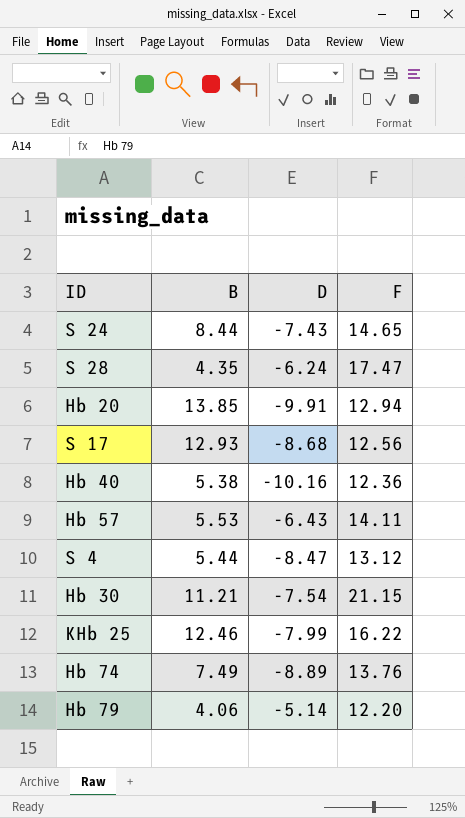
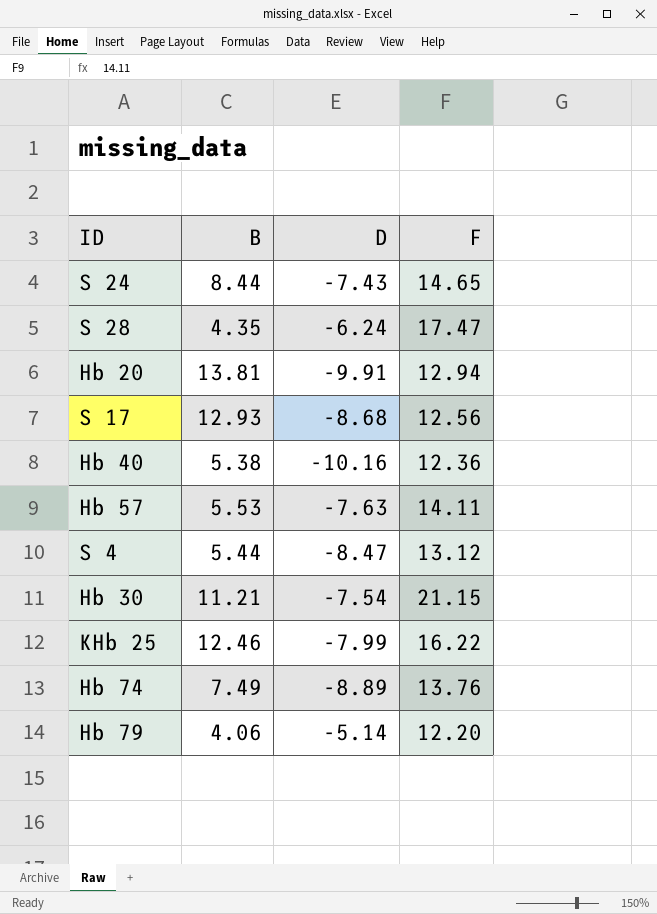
Hb 20 | B: 13.85 -> 13.81
Hb 57 | D: -6.43 -> -7.63

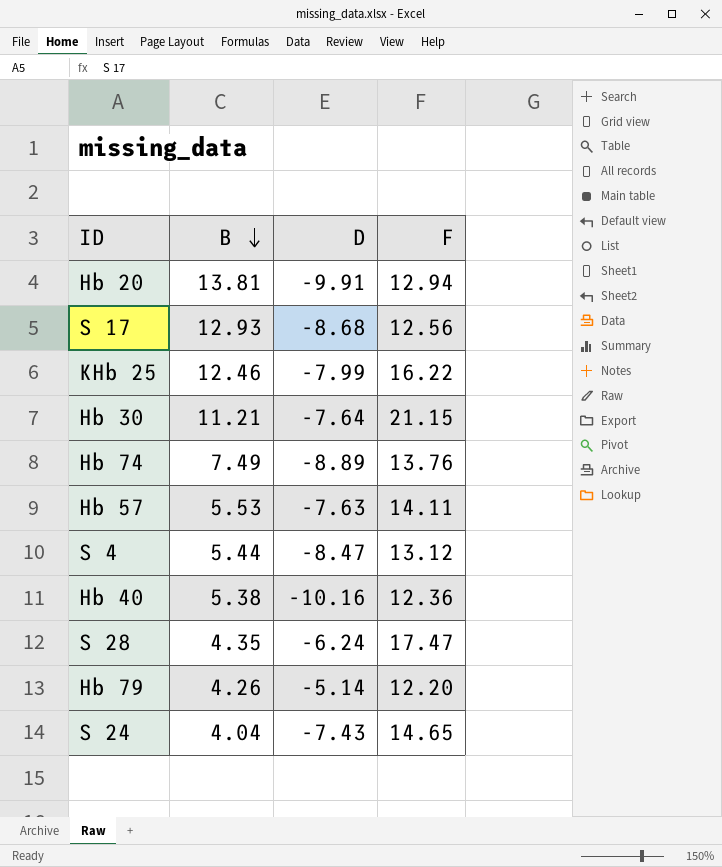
row order: none -> B descending
Hb 30 | D: -7.54 -> -7.64
Hb 79 | B: 4.06 -> 4.26
S 24 | B: 8.44 -> 4.04

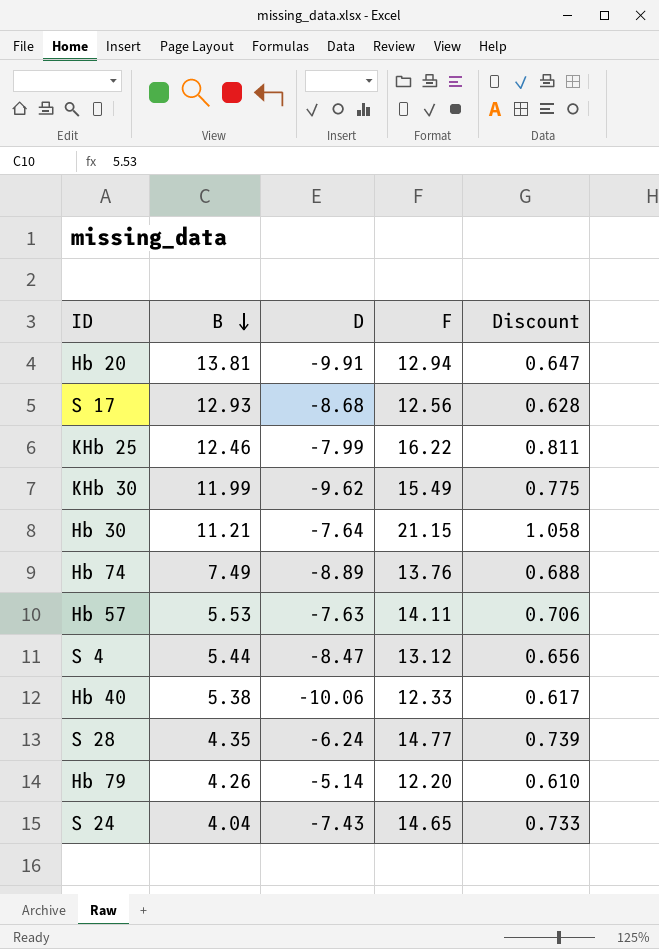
column Discount | formula: none -> [F] * 0.05
row KHb 30: none -> 11.99 | -9.62 | 15.49 | 0.775
Hb 40 | D: -10.16 -> -10.06
Hb 40 | F: 12.36 -> 12.33
S 28 | F: 17.47 -> 14.77

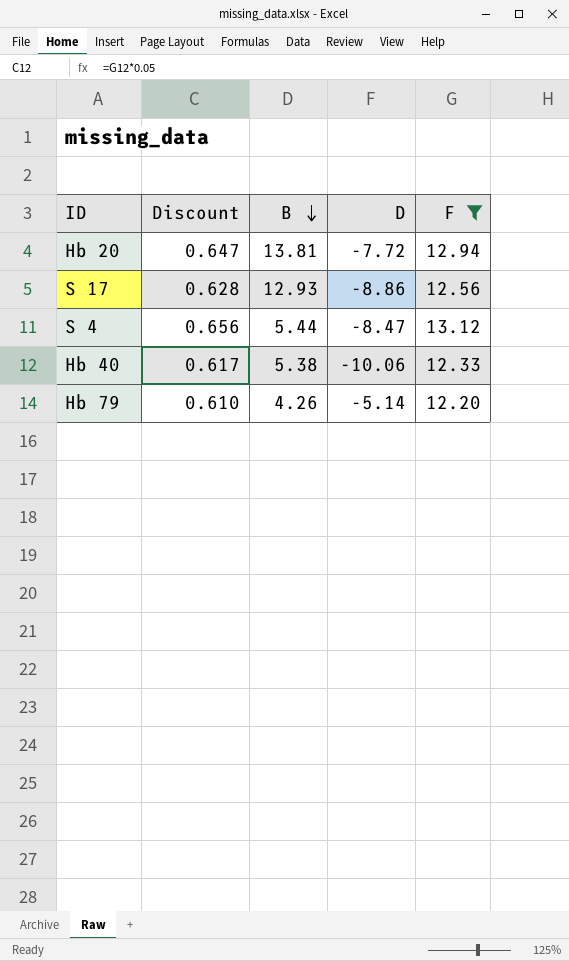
filter: none -> F <= 13.12
column Discount | position: 5 -> 2
Hb 20 | D: -9.91 -> -7.72
S 17 | D: -8.68 -> -8.86

